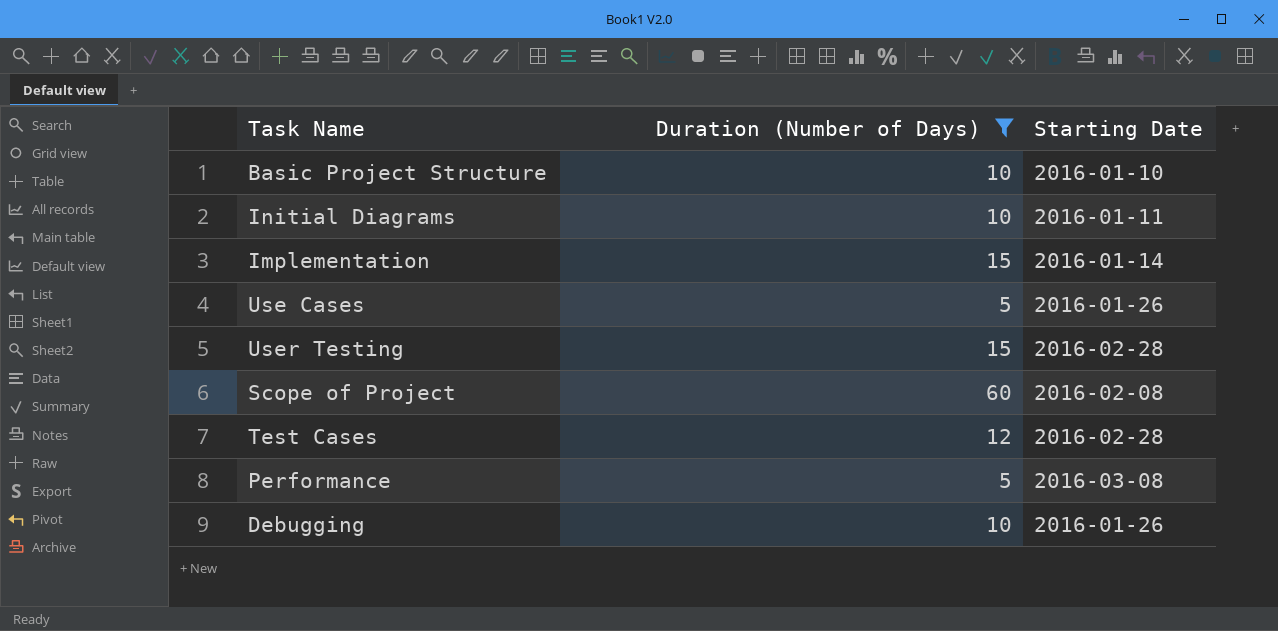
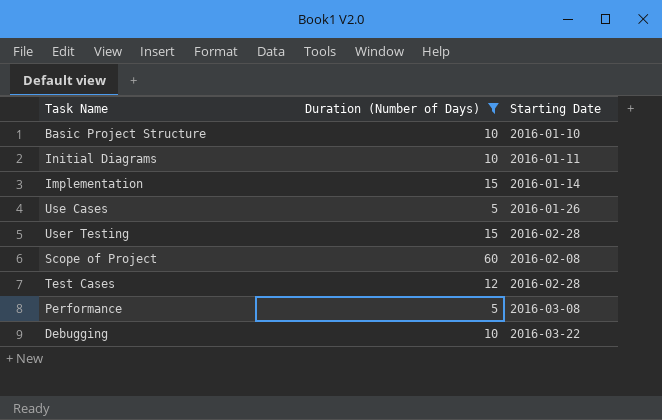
Debugging | Starting Date: 2016-01-26 -> 2016-03-22

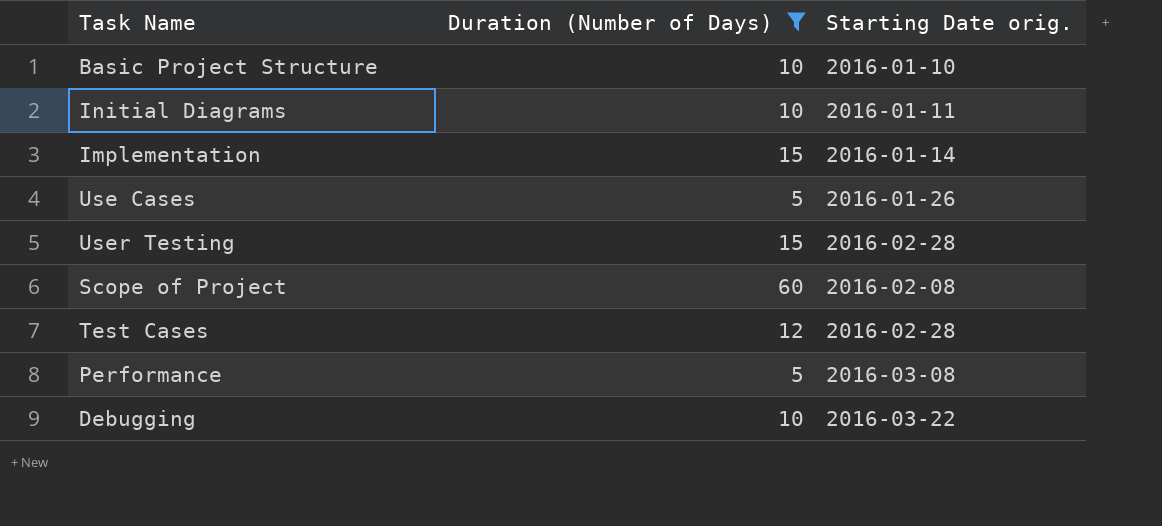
column name: Starting Date -> Starting Date orig.

